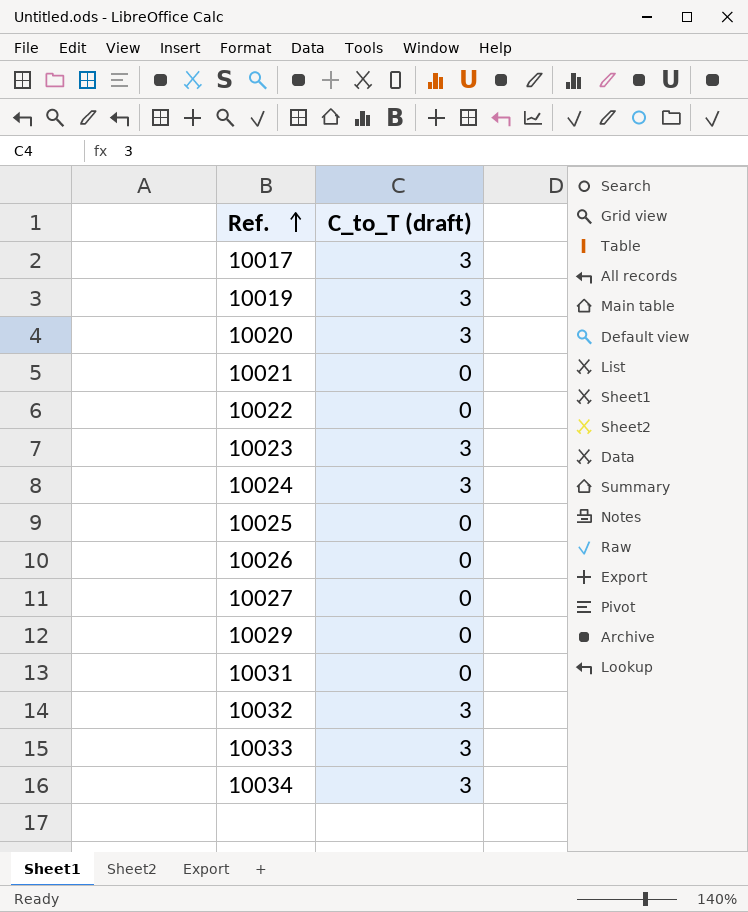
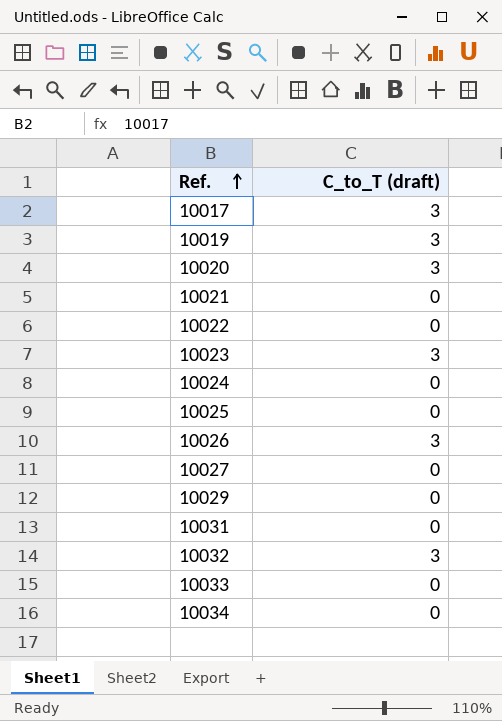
10024 | C_to_T (draft): 3 -> 0
10026 | C_to_T (draft): 0 -> 3
10033 | C_to_T (draft): 3 -> 0
10034 | C_to_T (draft): 3 -> 0

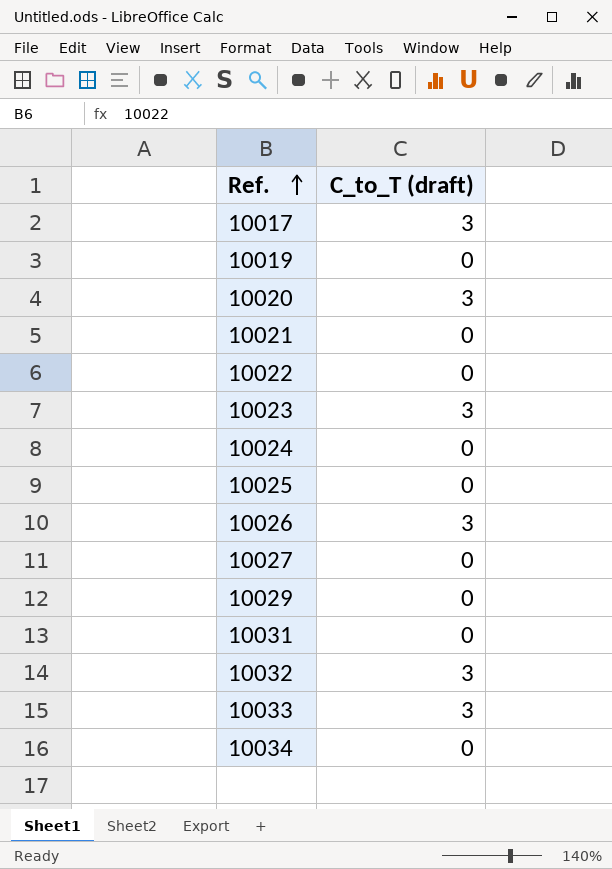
10019 | C_to_T (draft): 3 -> 0
10033 | C_to_T (draft): 0 -> 3

